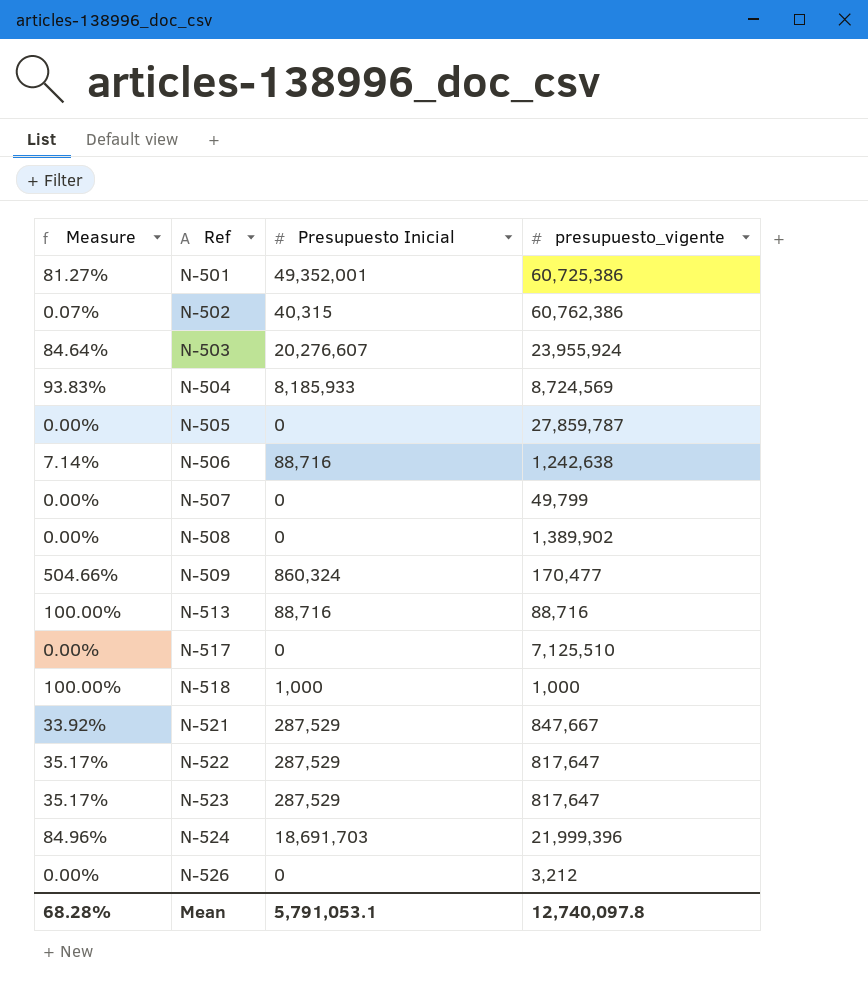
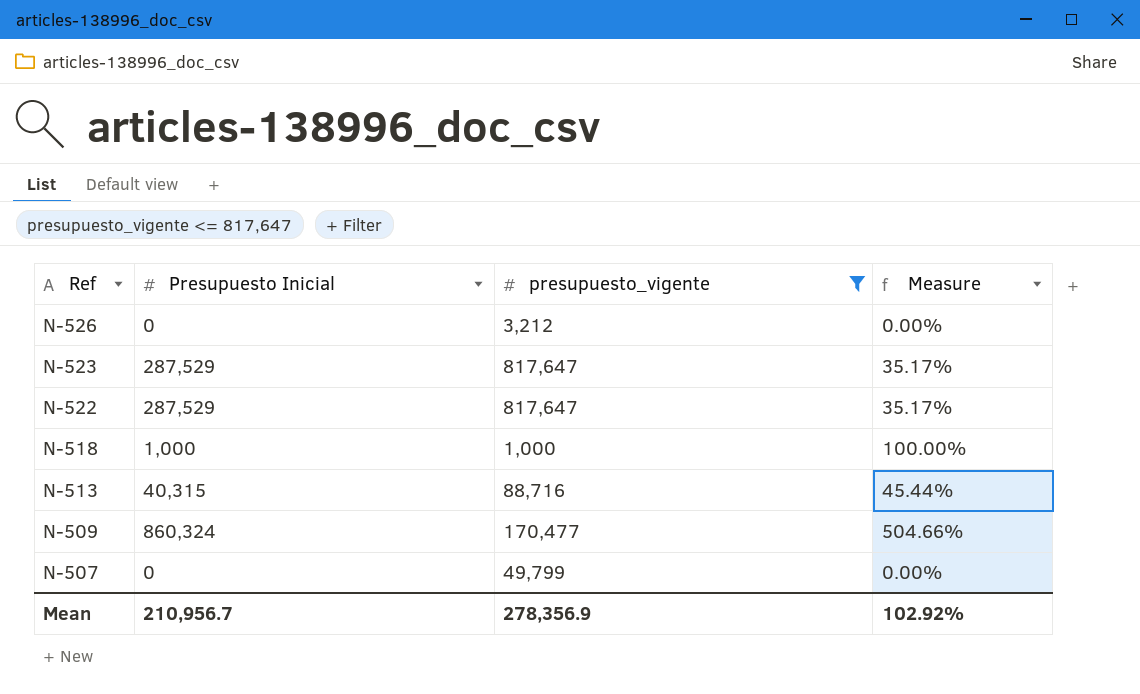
filter: none -> presupuesto_vigente <= 817,647
row order: Ref ascending -> Ref descending
column Measure | position: 1 -> 4
N-513 | Presupuesto Inicial: 88,716 -> 40,315
N-513 | Measure: 100.00% -> 45.44%
Mean | Presupuesto Inicial: 5,791,053.1 -> 210,956.7
Mean | presupuesto_vigente: 12,740,097.8 -> 278,356.9
Mean | Measure: 68.28% -> 102.92%

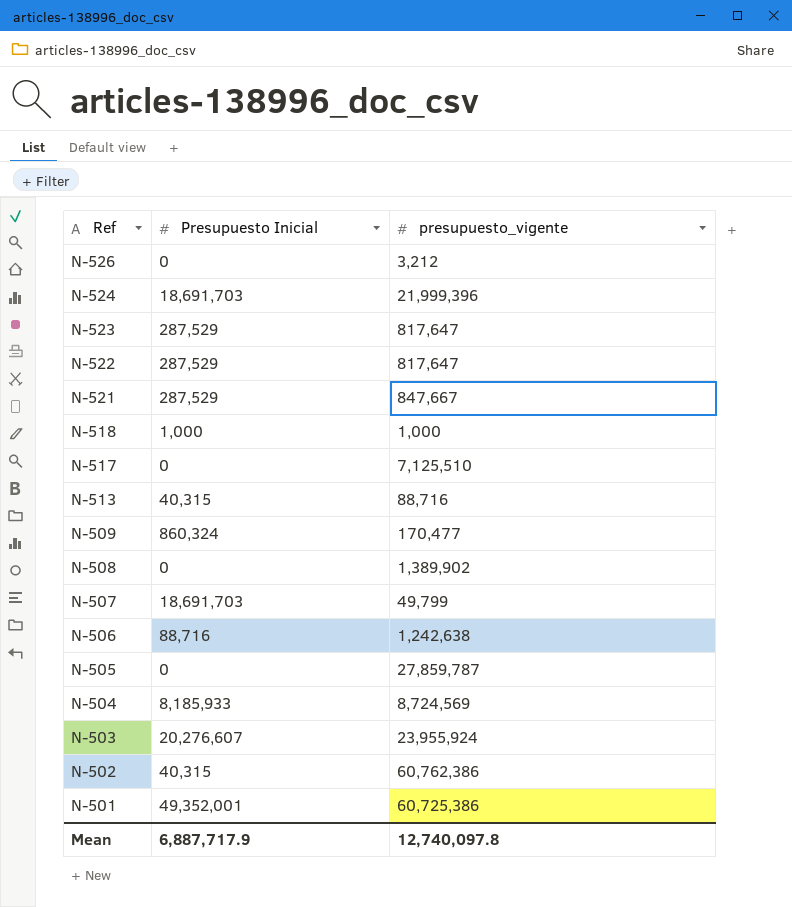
filter: presupuesto_vigente <= 817,647 -> none
column Measure | formula: [Presupuesto Inicial] / [presupuesto_vigente] -> none
N-507 | Presupuesto Inicial: 0 -> 18,691,703
Mean | Presupuesto Inicial: 210,956.7 -> 6,887,717.9
Mean | presupuesto_vigente: 278,356.9 -> 12,740,097.8

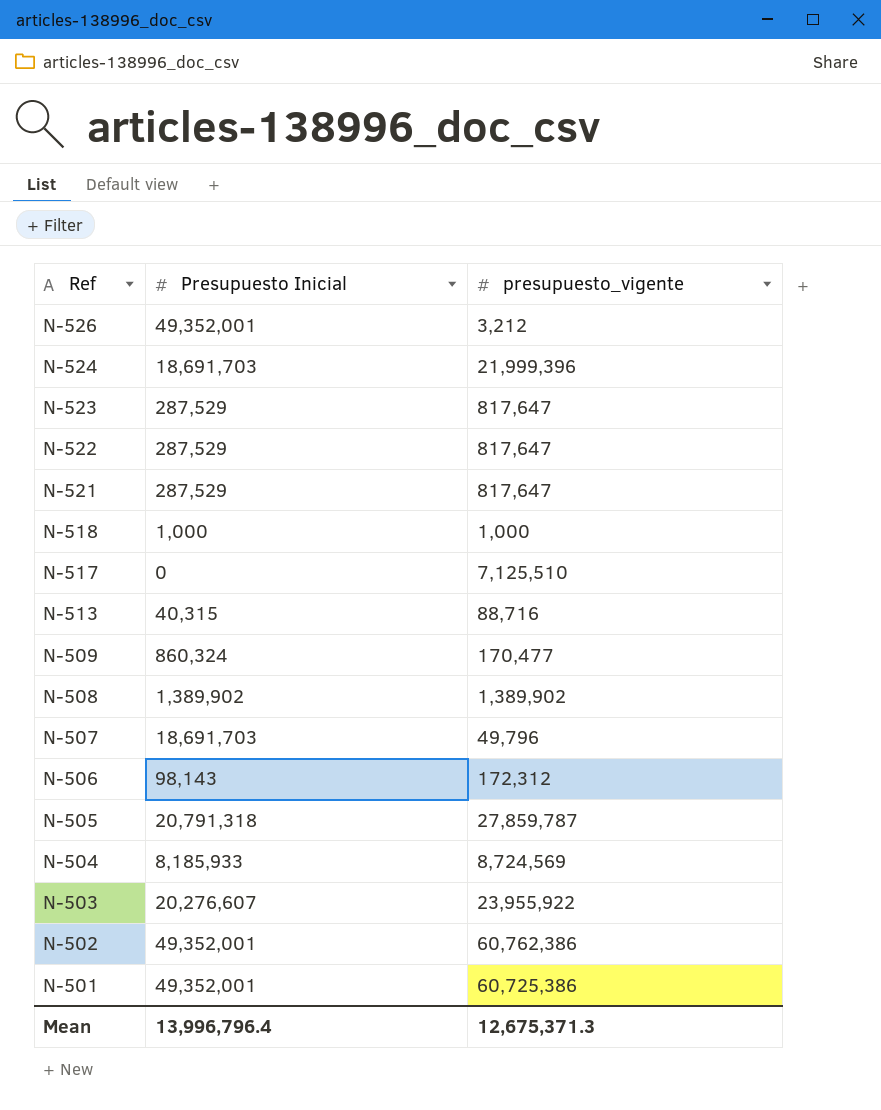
N-526 | Presupuesto Inicial: 0 -> 49,352,001
N-521 | presupuesto_vigente: 847,667 -> 817,647
N-508 | Presupuesto Inicial: 0 -> 1,389,902
N-507 | presupuesto_vigente: 49,799 -> 49,796
N-506 | Presupuesto Inicial: 88,716 -> 98,143
N-506 | presupuesto_vigente: 1,242,638 -> 172,312
N-505 | Presupuesto Inicial: 0 -> 20,791,318
N-503 | presupuesto_vigente: 23,955,924 -> 23,955,922
N-502 | Presupuesto Inicial: 40,315 -> 49,352,001
Mean | Presupuesto Inicial: 6,887,717.9 -> 13,996,796.4
Mean | presupuesto_vigente: 12,740,097.8 -> 12,675,371.3

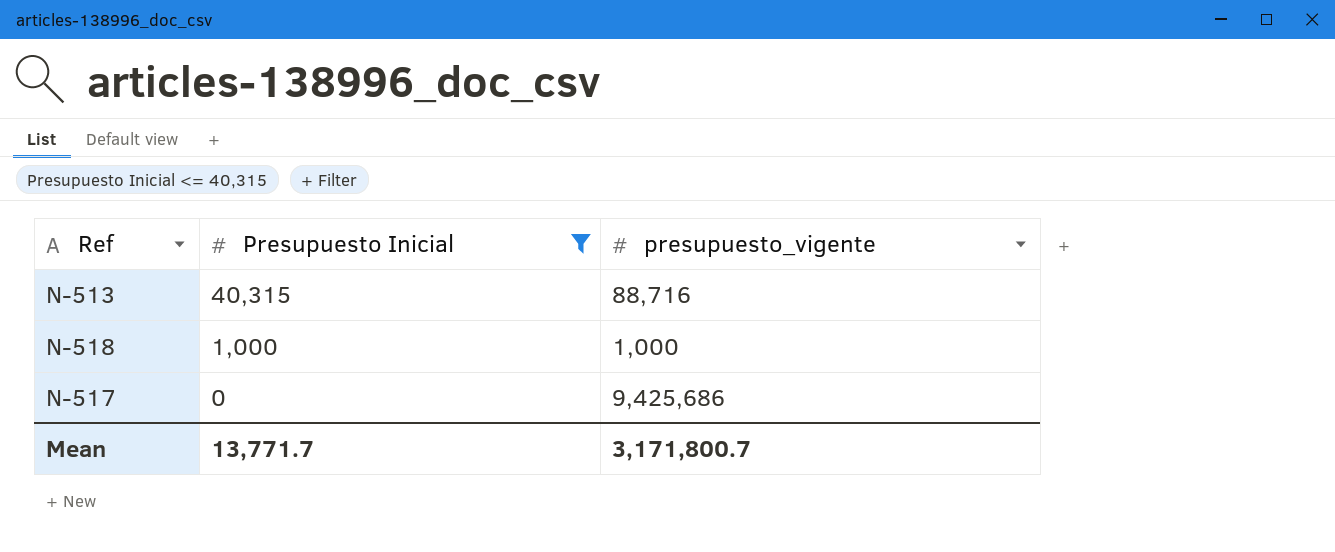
filter: none -> Presupuesto Inicial <= 40,315
row order: Ref descending -> Presupuesto Inicial descending
N-517 | presupuesto_vigente: 7,125,510 -> 9,425,686
Mean | Presupuesto Inicial: 13,996,796.4 -> 13,771.7
Mean | presupuesto_vigente: 12,675,371.3 -> 3,171,800.7

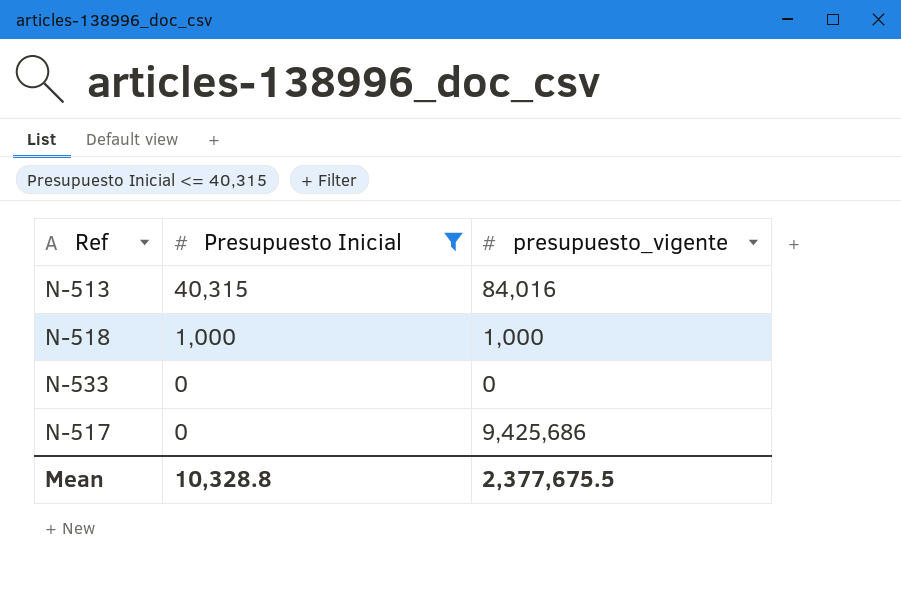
N-513 | presupuesto_vigente: 88,716 -> 84,016
row N-533: none -> 0 | 0
Mean | Presupuesto Inicial: 13,771.7 -> 10,328.8
Mean | presupuesto_vigente: 3,171,800.7 -> 2,377,675.5

